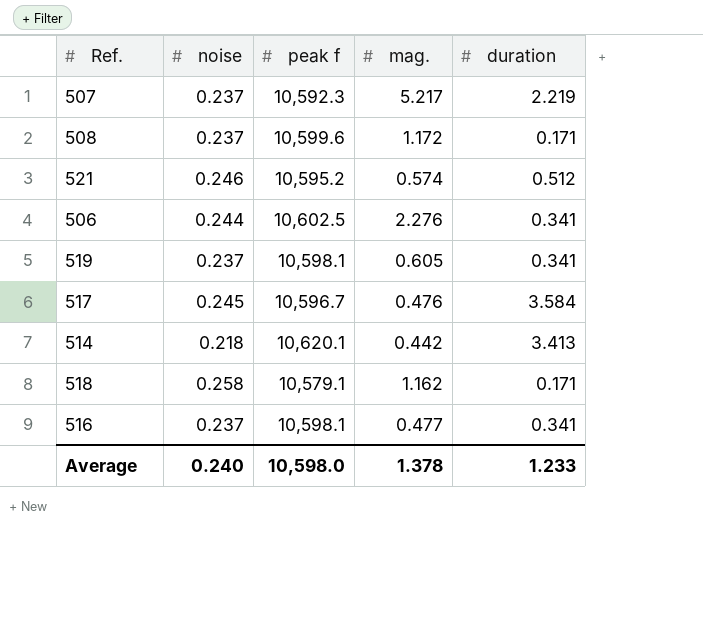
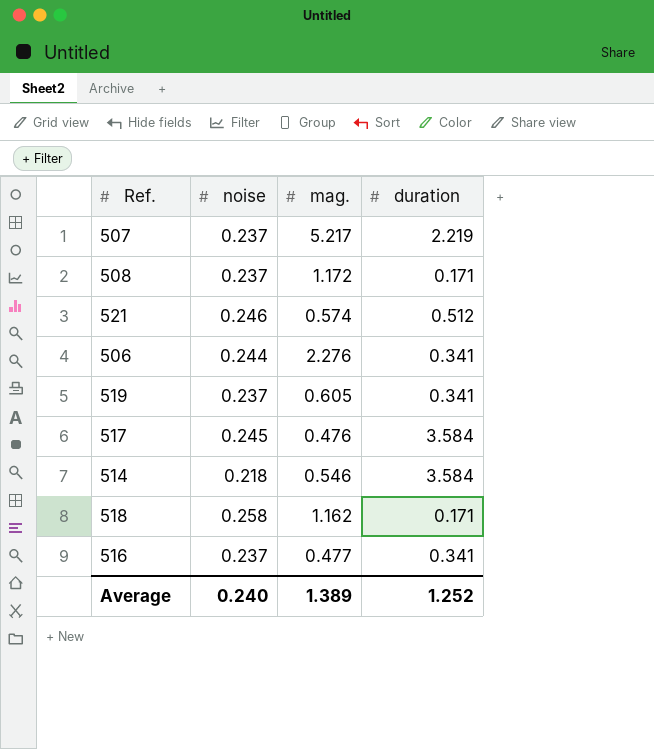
column peak f | position: 3 -> none
514 | mag.: 0.442 -> 0.546
514 | duration: 3.413 -> 3.584
Average | mag.: 1.378 -> 1.389
Average | duration: 1.233 -> 1.252

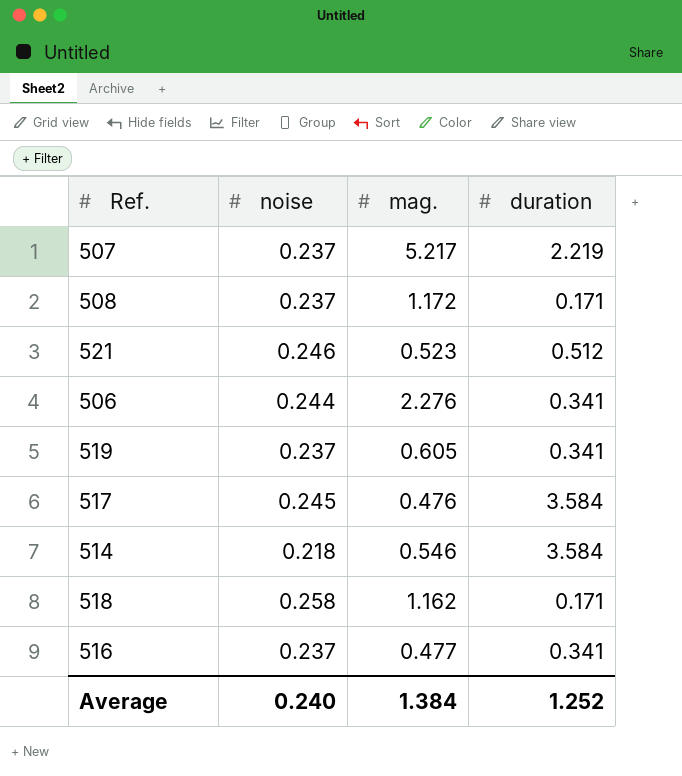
521 | mag.: 0.574 -> 0.523
Average | mag.: 1.389 -> 1.384

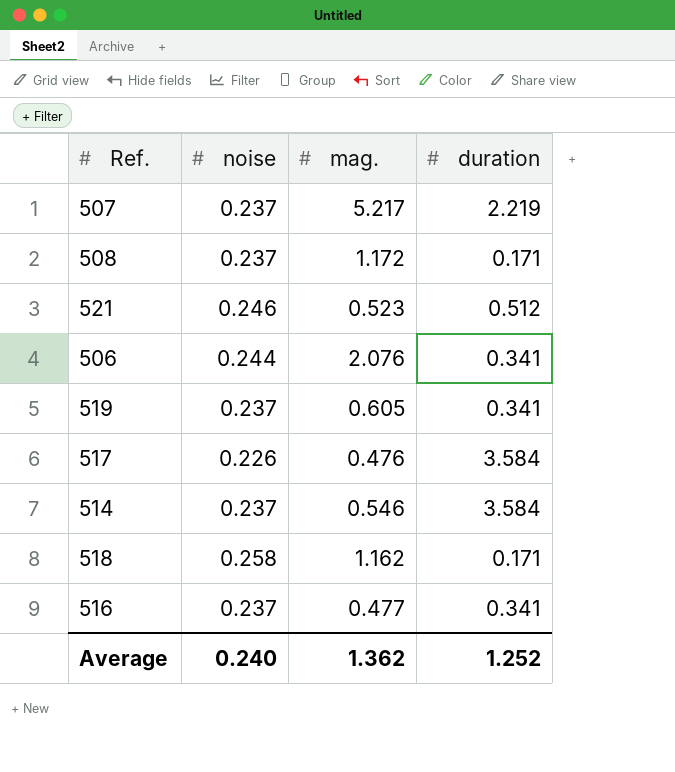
506 | mag.: 2.276 -> 2.076
517 | noise: 0.245 -> 0.226
514 | noise: 0.218 -> 0.237
Average | mag.: 1.384 -> 1.362

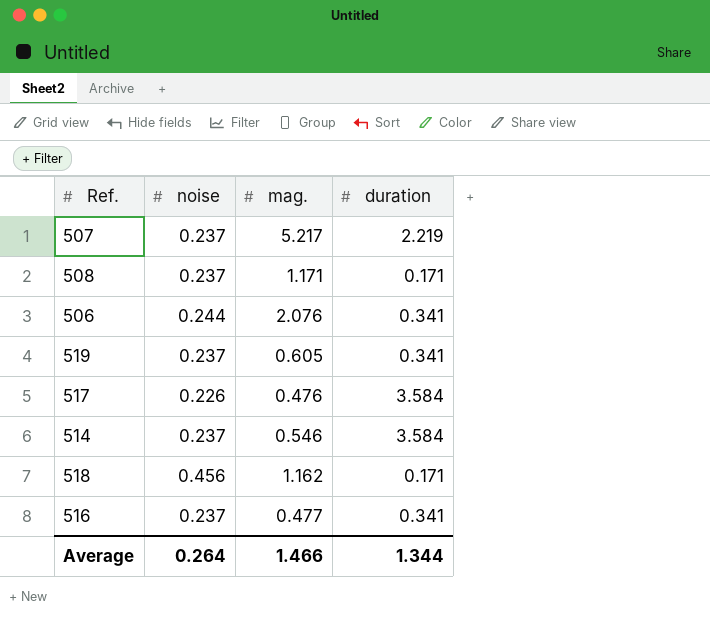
row 521: 0.246 | 0.523 | 0.512 -> none
508 | mag.: 1.172 -> 1.171
518 | noise: 0.258 -> 0.456
Average | noise: 0.240 -> 0.264
Average | mag.: 1.362 -> 1.466
Average | duration: 1.252 -> 1.344

